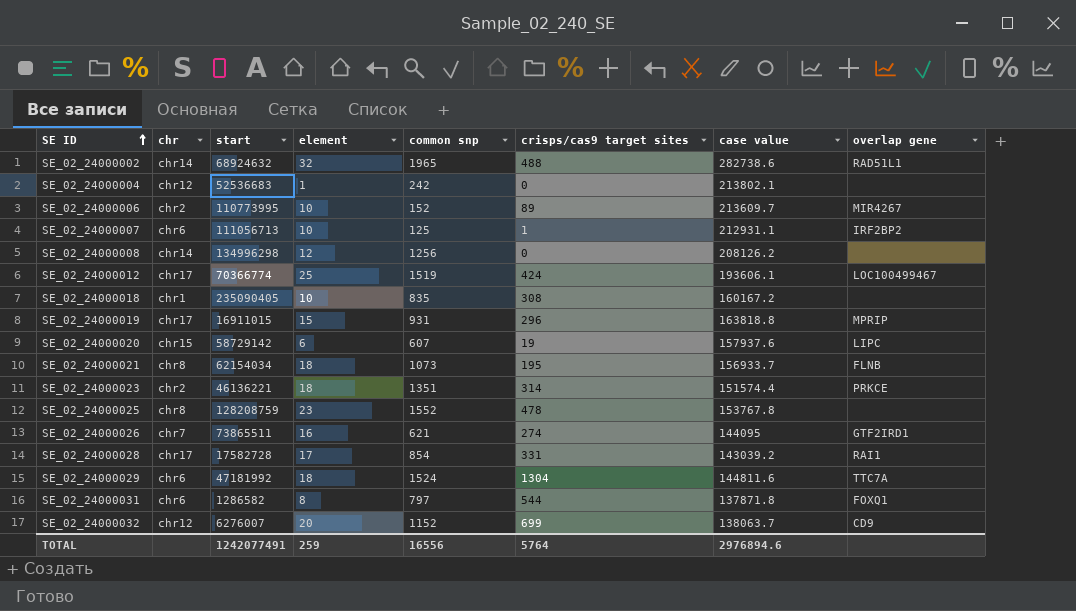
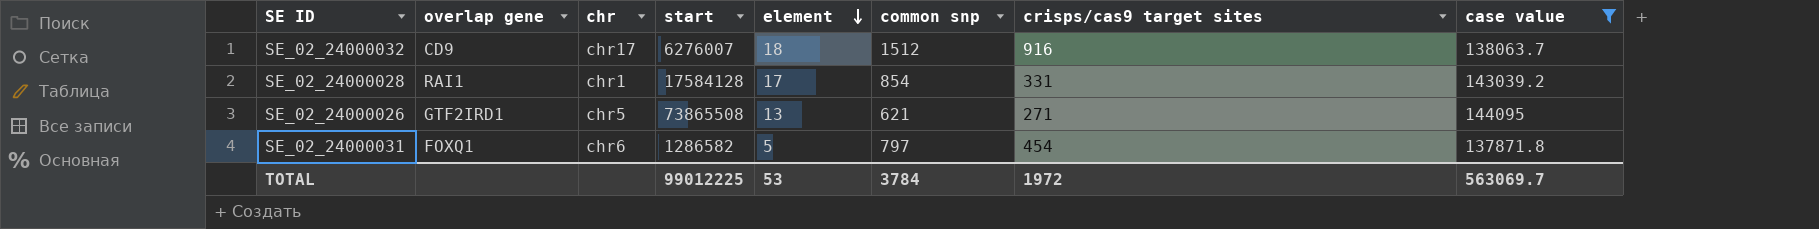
filter: none -> case value <= 144095
row order: SE ID ascending -> element descending
column overlap gene | position: 8 -> 2
SE_02_24000032 | chr: chr12 -> chr17
SE_02_24000032 | element: 20 -> 18
SE_02_24000032 | common snp: 1152 -> 1512
SE_02_24000032 | crisps/cas9 target sites: 699 -> 916
SE_02_24000028 | chr: chr17 -> chr1
SE_02_24000028 | start: 17582728 -> 17584128
SE_02_24000026 | chr: chr7 -> chr5
SE_02_24000026 | start: 73865511 -> 73865508
SE_02_24000026 | element: 16 -> 13
SE_02_24000026 | crisps/cas9 target sites: 274 -> 271
SE_02_24000031 | element: 8 -> 5
SE_02_24000031 | crisps/cas9 target sites: 544 -> 454
TOTAL | start: 1242077491 -> 99012225
TOTAL | element: 259 -> 53
TOTAL | common snp: 16556 -> 3784
TOTAL | crisps/cas9 target sites: 5764 -> 1972
TOTAL | case value: 2976894.6 -> 563069.7

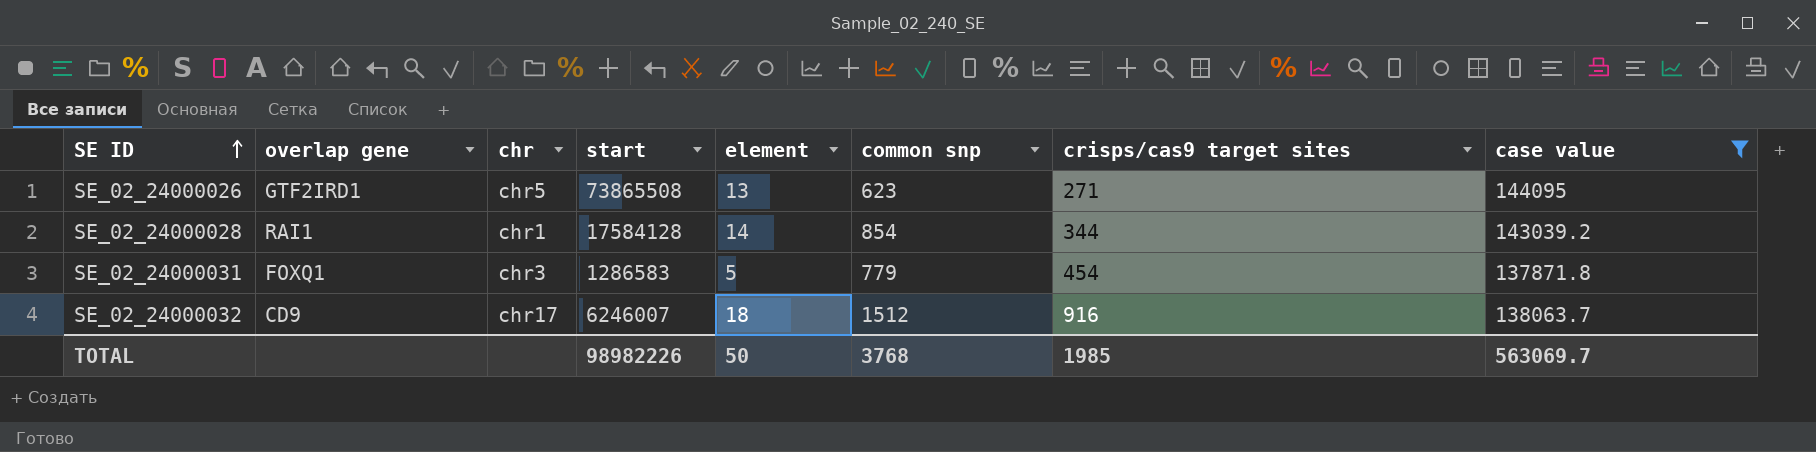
row order: element descending -> SE ID ascending
SE_02_24000026 | common snp: 621 -> 623
SE_02_24000028 | element: 17 -> 14
SE_02_24000028 | crisps/cas9 target sites: 331 -> 344
SE_02_24000031 | chr: chr6 -> chr3
SE_02_24000031 | start: 1286582 -> 1286583
SE_02_24000031 | common snp: 797 -> 779
SE_02_24000032 | start: 6276007 -> 6246007
TOTAL | start: 99012225 -> 98982226
TOTAL | element: 53 -> 50
TOTAL | common snp: 3784 -> 3768
TOTAL | crisps/cas9 target sites: 1972 -> 1985

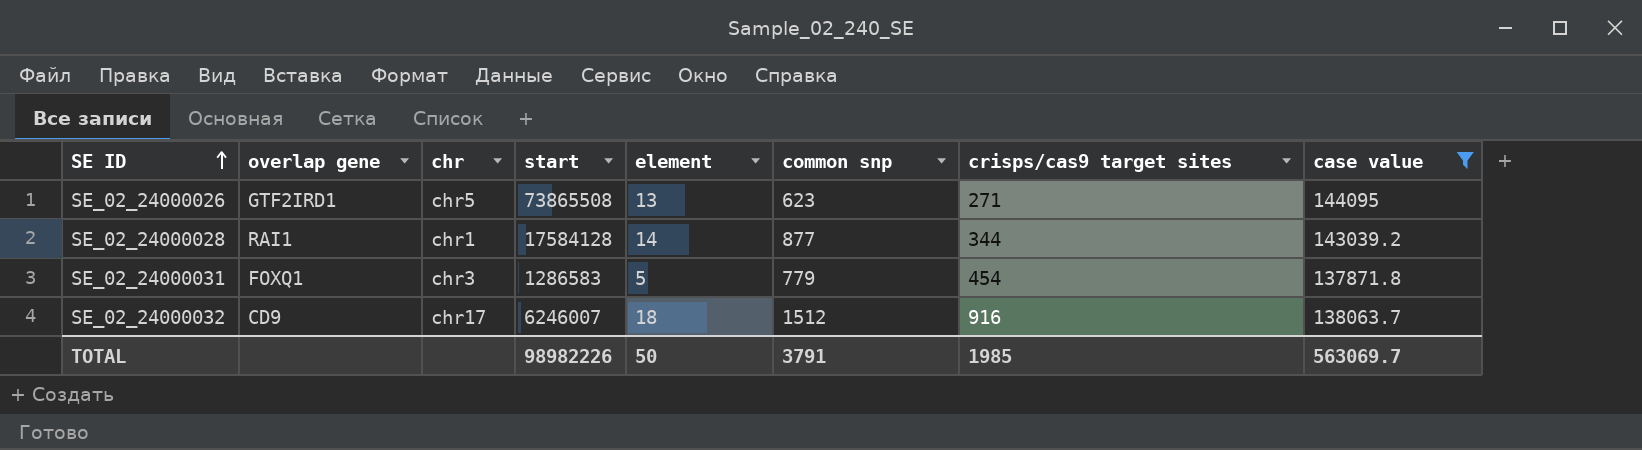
SE_02_24000028 | common snp: 854 -> 877
TOTAL | common snp: 3768 -> 3791

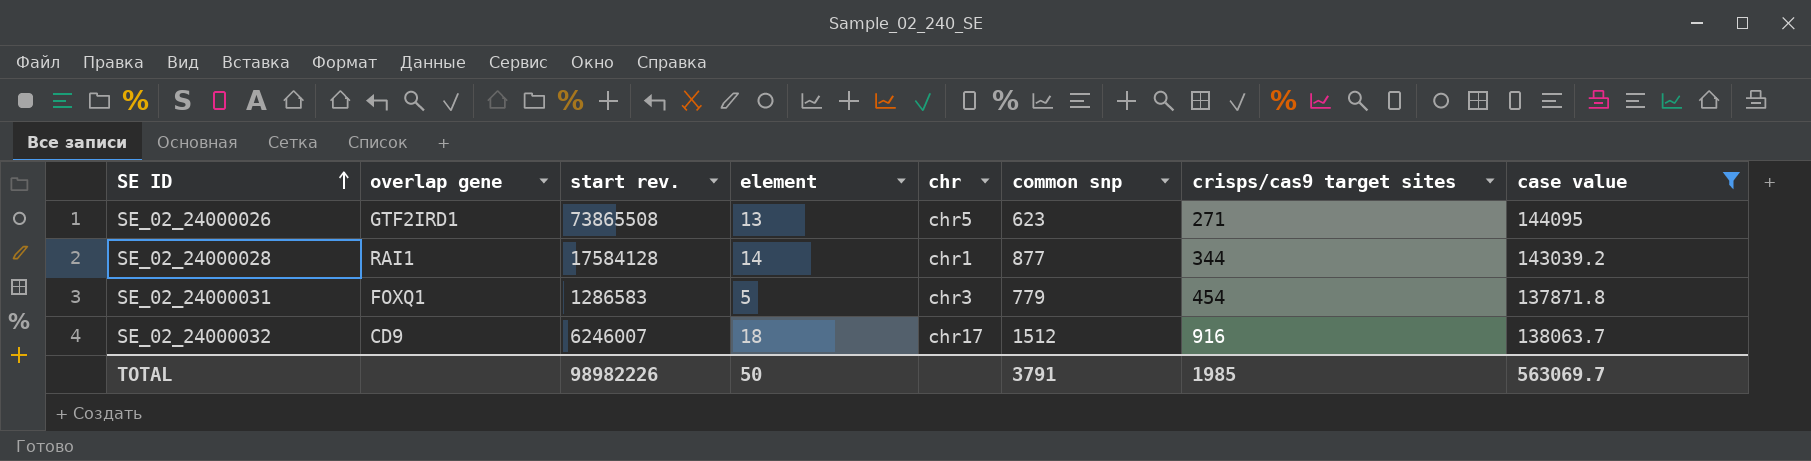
column name: start -> start rev.
column chr | position: 3 -> 5

